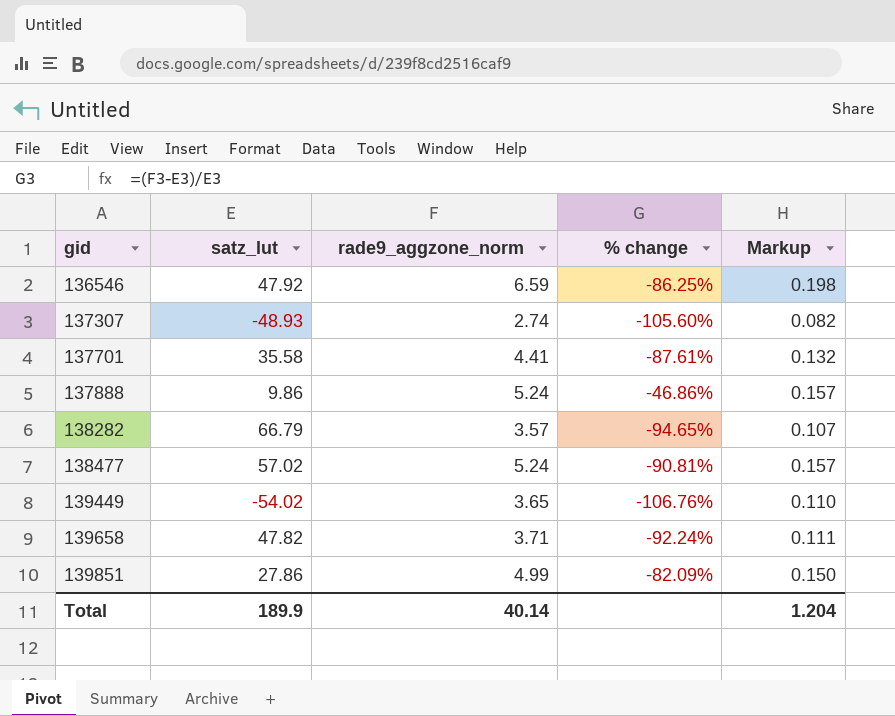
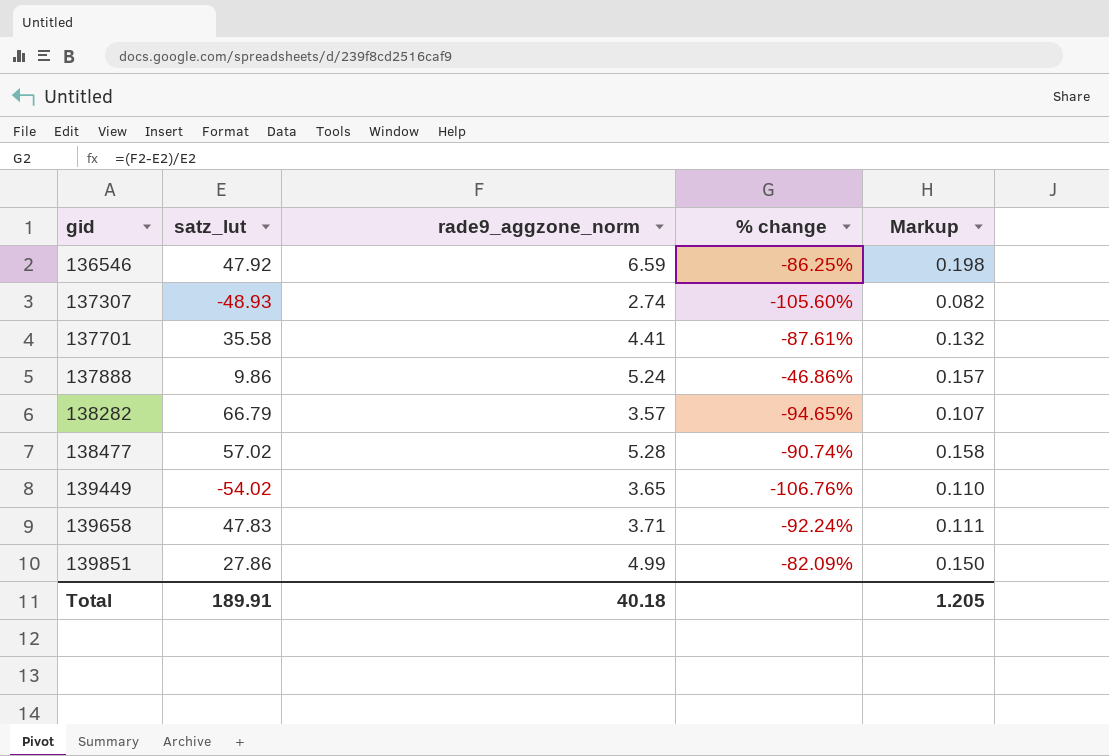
138477 | rade9_aggzone_norm: 5.24 -> 5.28
138477 | % change: -90.81% -> -90.74%
138477 | Markup: 0.157 -> 0.158
139658 | satz_lut: 47.82 -> 47.83
Total | satz_lut: 189.9 -> 189.91
Total | rade9_aggzone_norm: 40.14 -> 40.18
Total | Markup: 1.204 -> 1.205

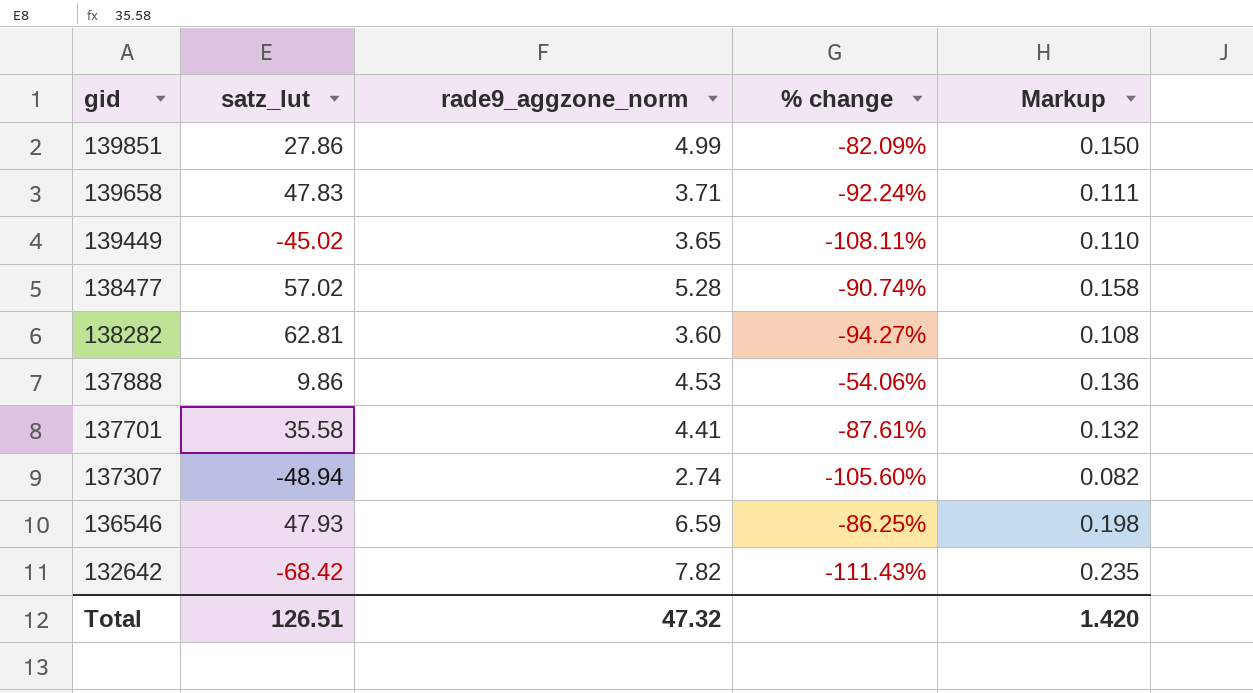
row order: gid ascending -> gid descending
139449 | satz_lut: -54.02 -> -45.02
139449 | % change: -106.76% -> -108.11%
138282 | satz_lut: 66.79 -> 62.81
138282 | rade9_aggzone_norm: 3.57 -> 3.60
138282 | % change: -94.65% -> -94.27%
138282 | Markup: 0.107 -> 0.108
137888 | rade9_aggzone_norm: 5.24 -> 4.53
137888 | % change: -46.86% -> -54.06%
137888 | Markup: 0.157 -> 0.136
137307 | satz_lut: -48.93 -> -48.94
136546 | satz_lut: 47.92 -> 47.93
row 132642: none -> -68.42 | 7.82 | -111.43% | 0.235
Total | satz_lut: 189.91 -> 126.51
Total | rade9_aggzone_norm: 40.18 -> 47.32
Total | Markup: 1.205 -> 1.420

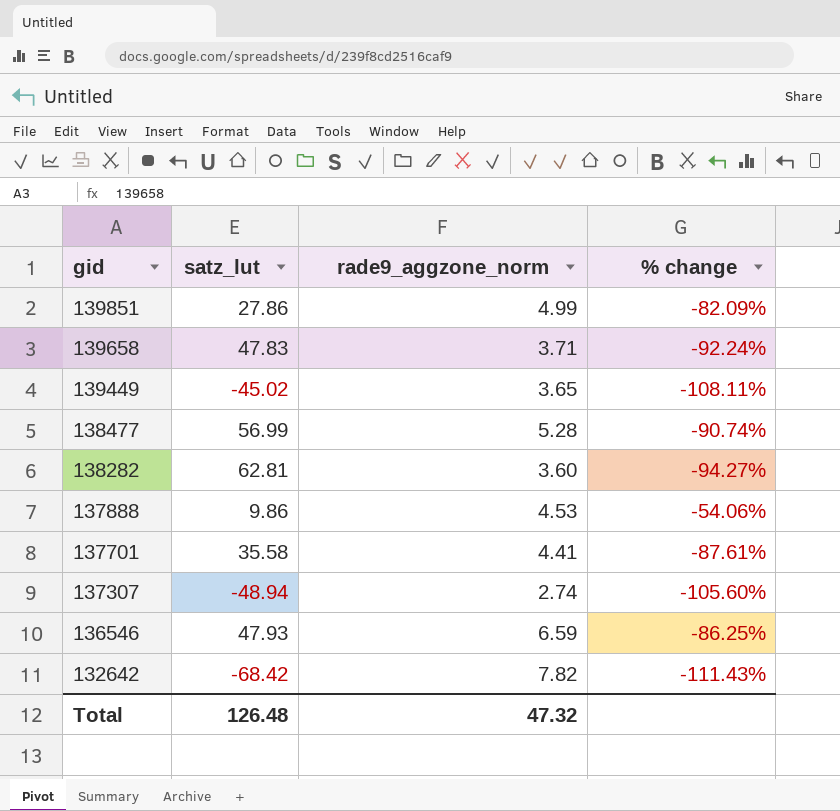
column Markup | formula: [rade9_aggzone_norm] * 0.03 -> none
138477 | satz_lut: 57.02 -> 56.99
Total | satz_lut: 126.51 -> 126.48

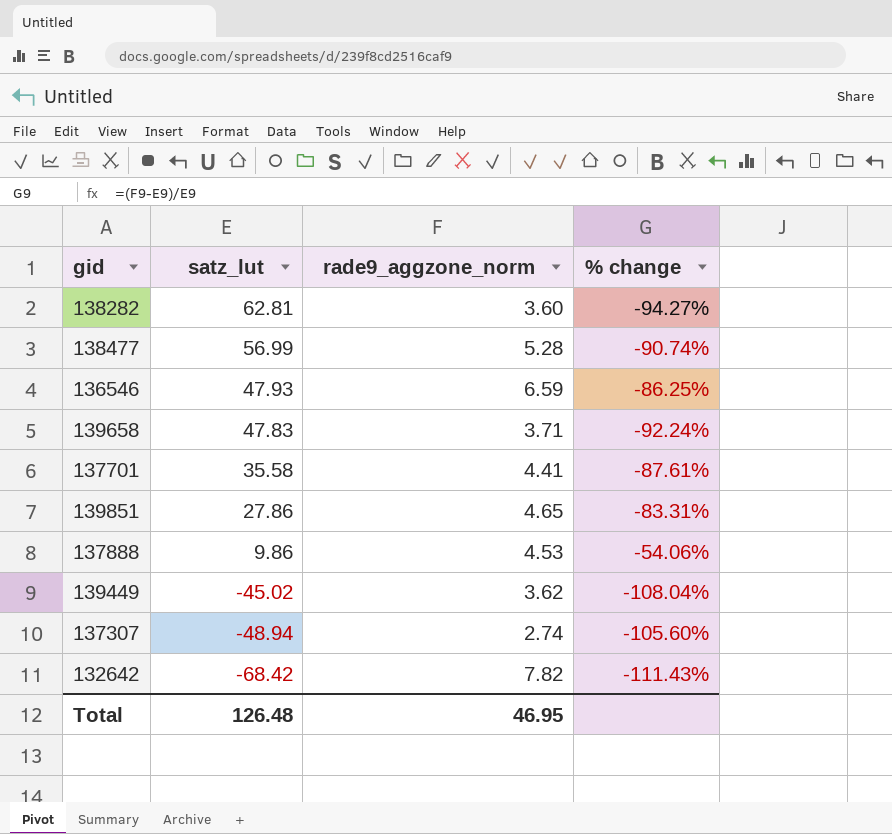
row order: gid descending -> satz_lut descending
139851 | rade9_aggzone_norm: 4.99 -> 4.65
139851 | % change: -82.09% -> -83.31%
139449 | rade9_aggzone_norm: 3.65 -> 3.62
139449 | % change: -108.11% -> -108.04%
Total | rade9_aggzone_norm: 47.32 -> 46.95

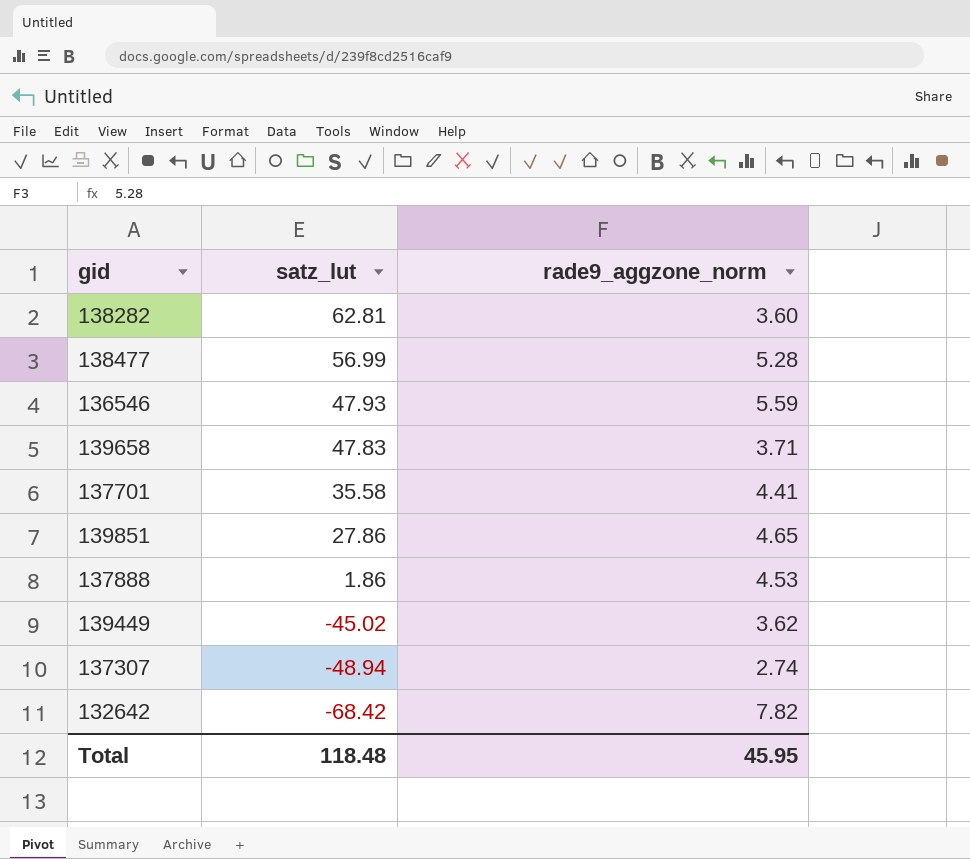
column % change | formula: ([rade9_aggzone_norm] - [satz_lut]) / [satz_lut] -> none
136546 | rade9_aggzone_norm: 6.59 -> 5.59
137888 | satz_lut: 9.86 -> 1.86
Total | satz_lut: 126.48 -> 118.48
Total | rade9_aggzone_norm: 46.95 -> 45.95

